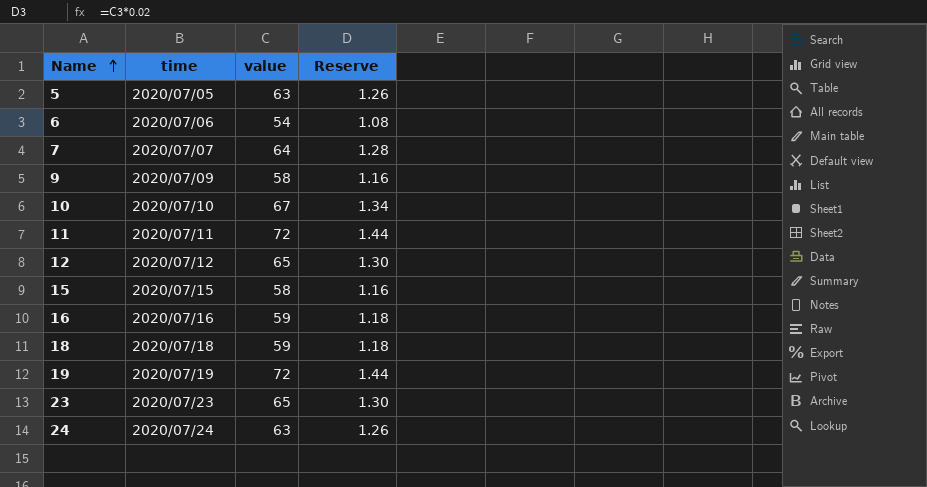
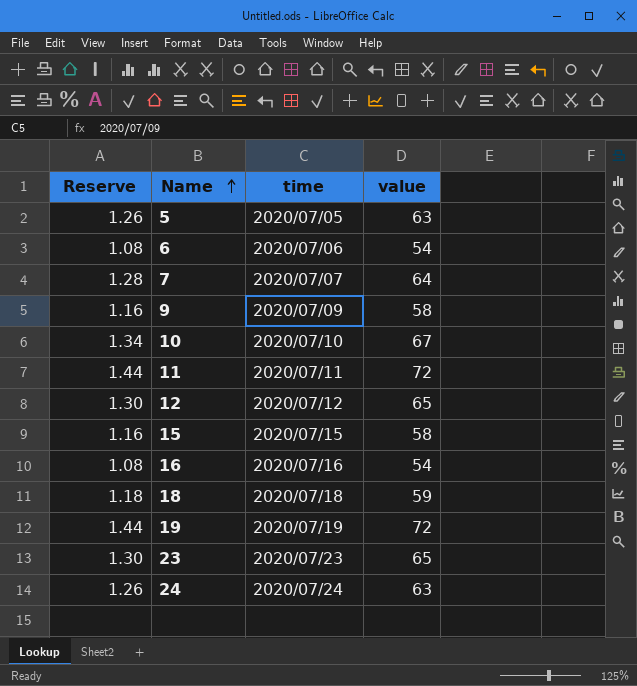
column Reserve | position: 4 -> 1
16 | Reserve: 1.18 -> 1.08
16 | value: 59 -> 54

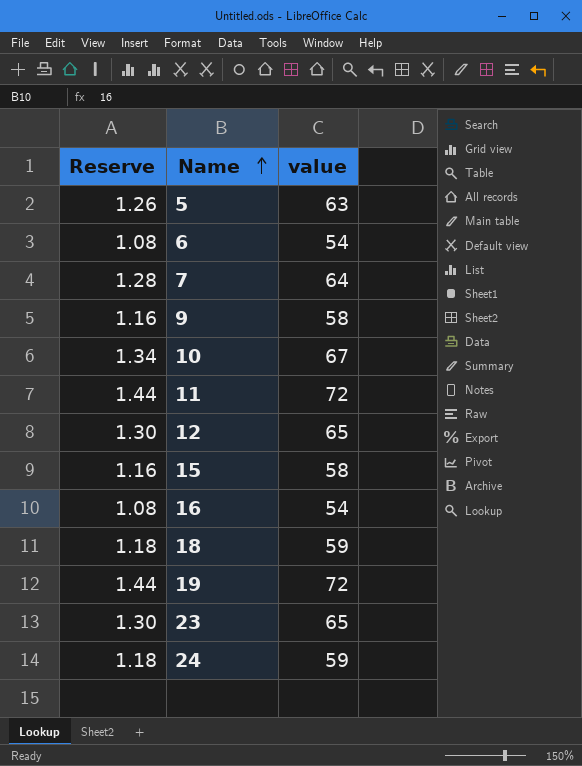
column time | position: 3 -> none
24 | Reserve: 1.26 -> 1.18
24 | value: 63 -> 59

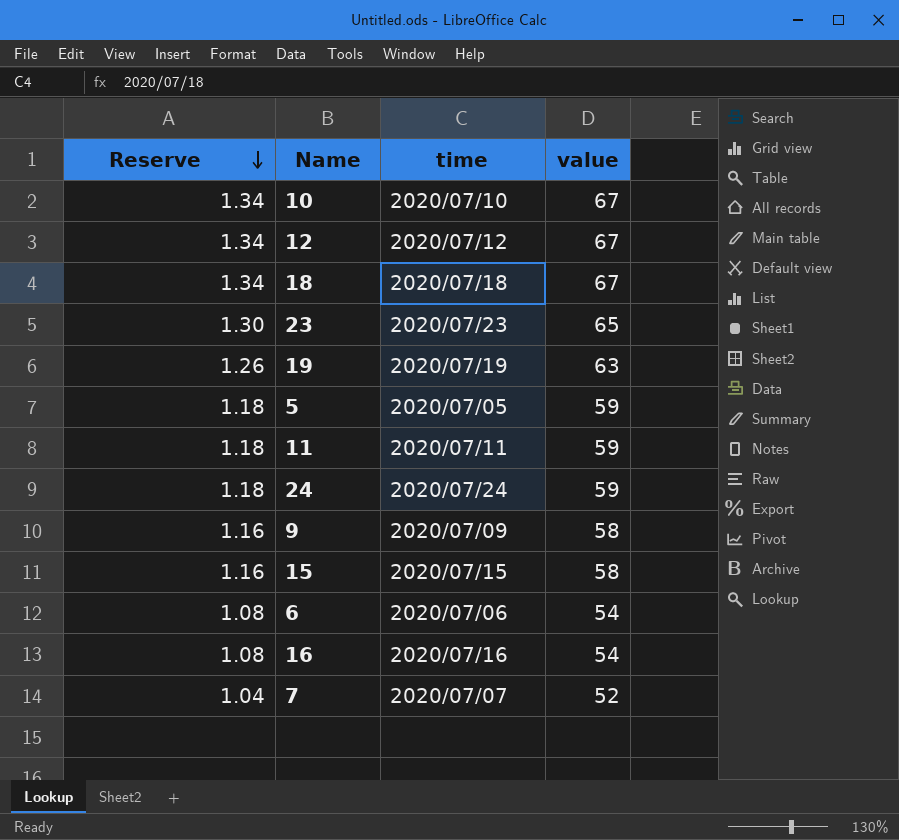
row order: Name ascending -> Reserve descending
column time | position: none -> 3
12 | Reserve: 1.30 -> 1.34
12 | value: 65 -> 67
18 | Reserve: 1.18 -> 1.34
18 | value: 59 -> 67
19 | Reserve: 1.44 -> 1.26
19 | value: 72 -> 63
5 | Reserve: 1.26 -> 1.18
5 | value: 63 -> 59
11 | Reserve: 1.44 -> 1.18
11 | value: 72 -> 59
7 | Reserve: 1.28 -> 1.04
7 | value: 64 -> 52

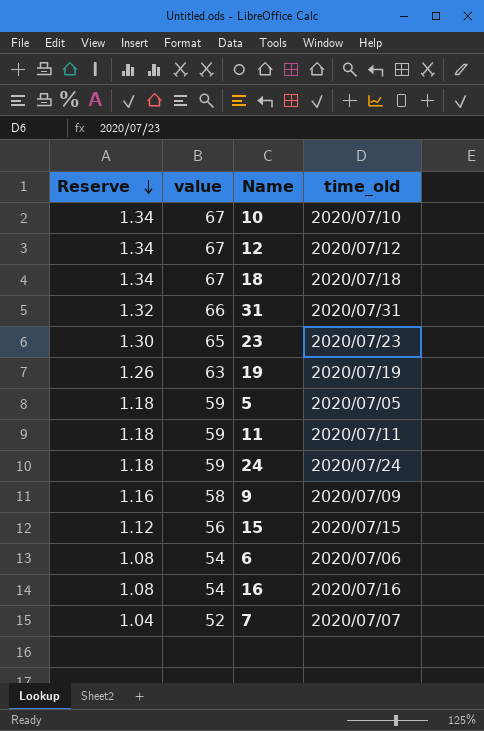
column value | position: 4 -> 2
column name: time -> time_old
row 31: none -> 1.32 | 66 | 2020/07/31
15 | Reserve: 1.16 -> 1.12
15 | value: 58 -> 56

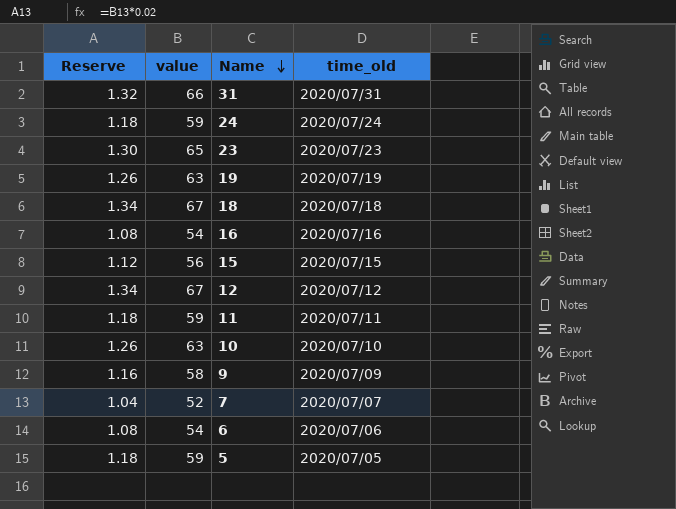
row order: Reserve descending -> Name descending
10 | Reserve: 1.34 -> 1.26
10 | value: 67 -> 63

